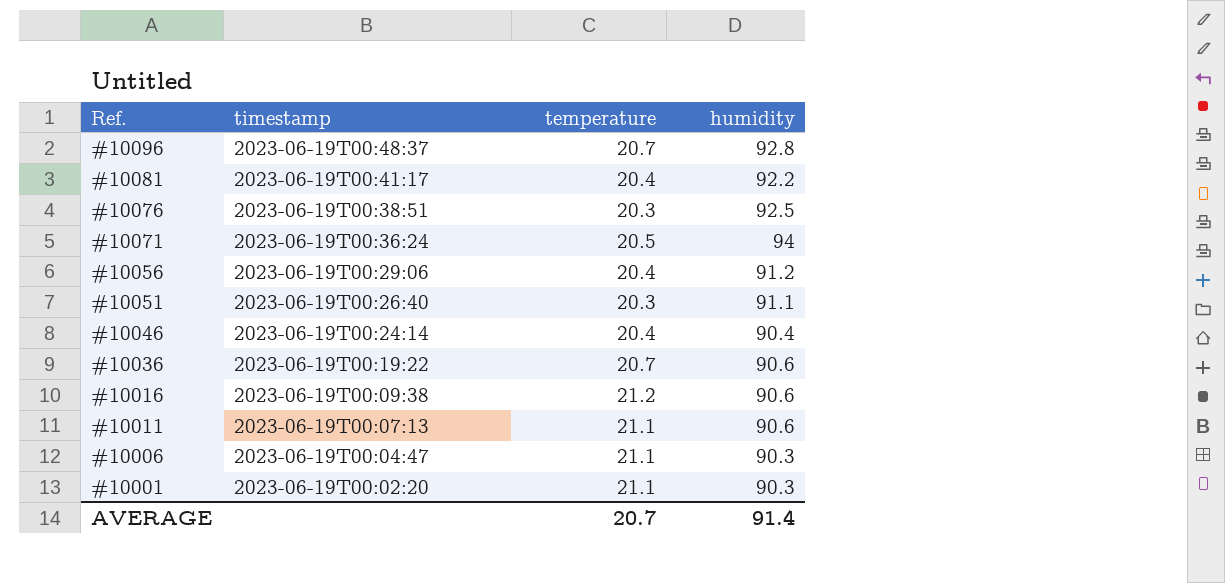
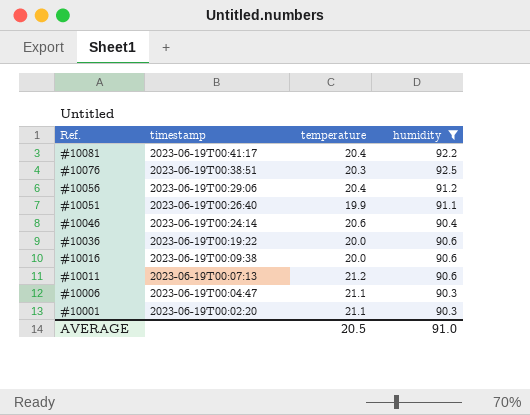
filter: none -> humidity <= 92.5
#10051 | temperature: 20.3 -> 19.9
#10046 | temperature: 20.4 -> 20.6
#10036 | temperature: 20.7 -> 20.0
#10016 | temperature: 21.2 -> 20.0
#10011 | temperature: 21.1 -> 21.2
AVERAGE | temperature: 20.7 -> 20.5
AVERAGE | humidity: 91.4 -> 91.0

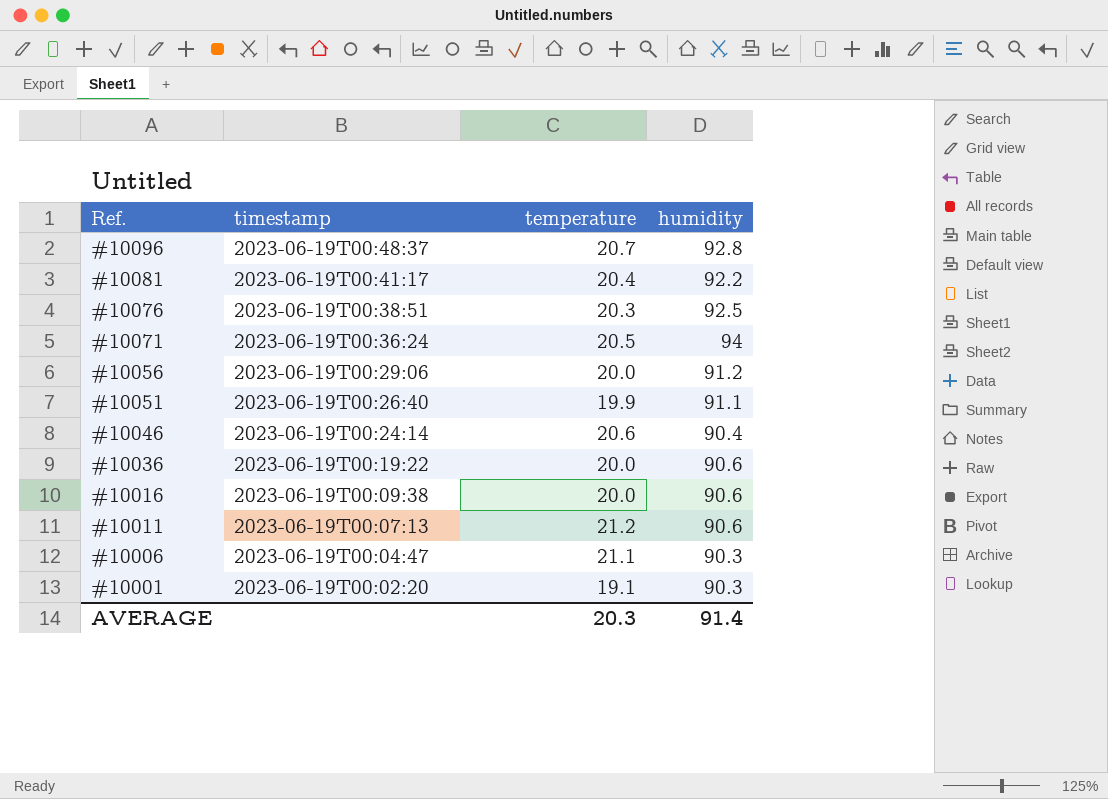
filter: humidity <= 92.5 -> none
#10056 | temperature: 20.4 -> 20.0
#10001 | temperature: 21.1 -> 19.1
AVERAGE | temperature: 20.5 -> 20.3
AVERAGE | humidity: 91.0 -> 91.4

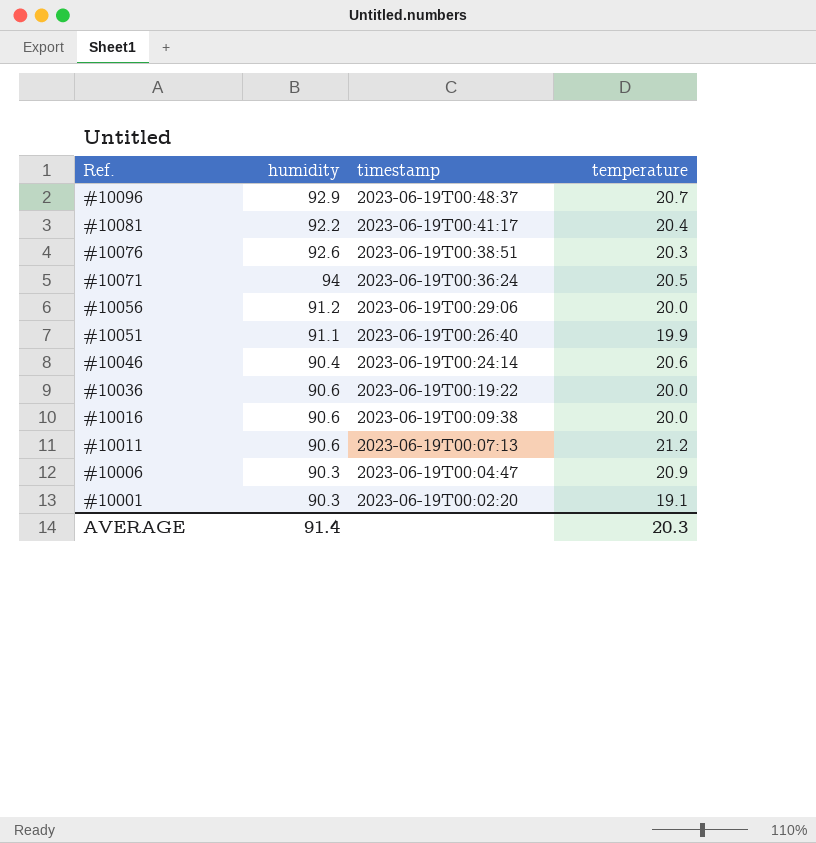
column humidity | position: 4 -> 2
#10096 | humidity: 92.8 -> 92.9
#10076 | humidity: 92.5 -> 92.6
#10006 | temperature: 21.1 -> 20.9

